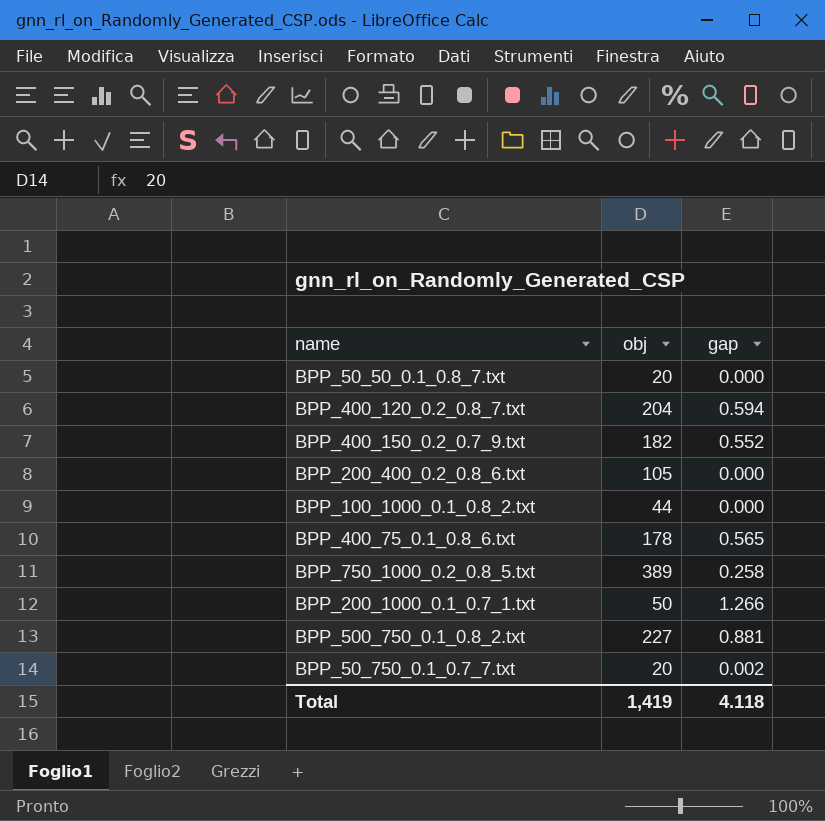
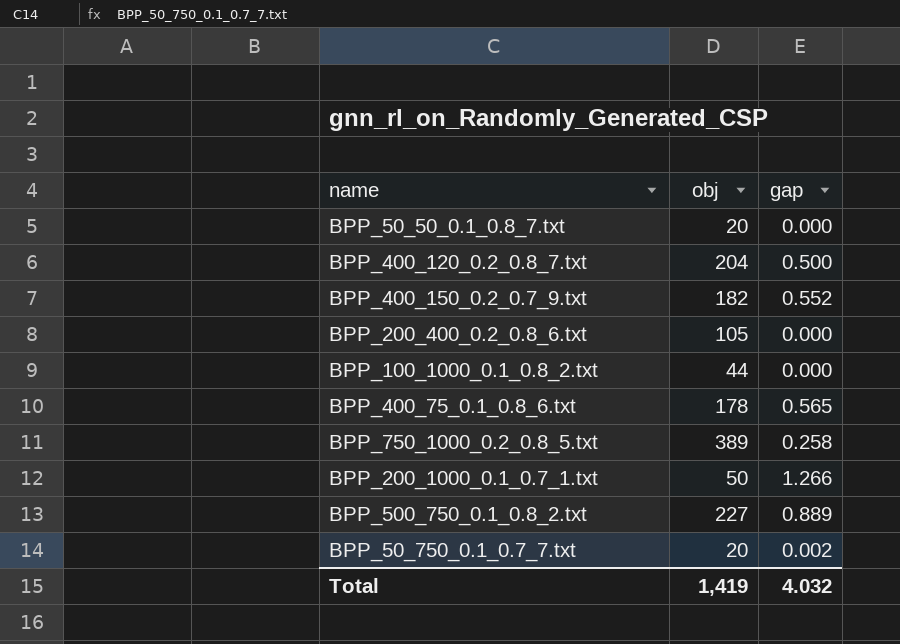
BPP_400_120_0.2_0.8_7.txt | gap: 0.594 -> 0.500
BPP_500_750_0.1_0.8_2.txt | gap: 0.881 -> 0.889
Total | gap: 4.118 -> 4.032

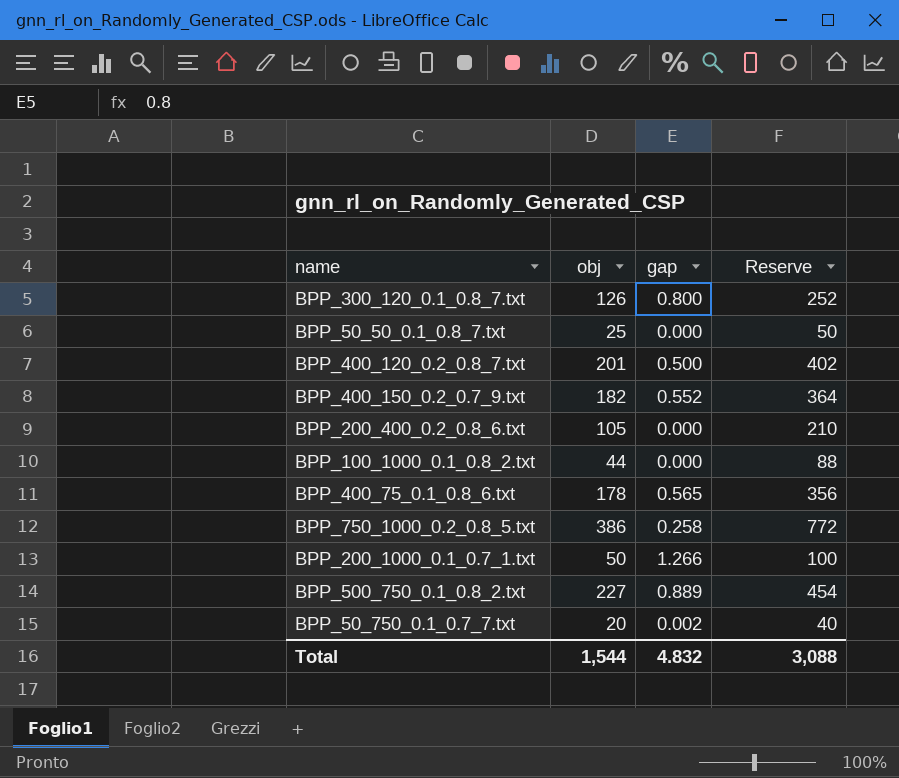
column Reserve | formula: none -> [obj] * 2
row BPP_300_120_0.1_0.8_7.txt: none -> 126 | 0.800 | 252
BPP_50_50_0.1_0.8_7.txt | obj: 20 -> 25
BPP_400_120_0.2_0.8_7.txt | obj: 204 -> 201
BPP_750_1000_0.2_0.8_5.txt | obj: 389 -> 386
Total | obj: 1,419 -> 1,544
Total | gap: 4.032 -> 4.832

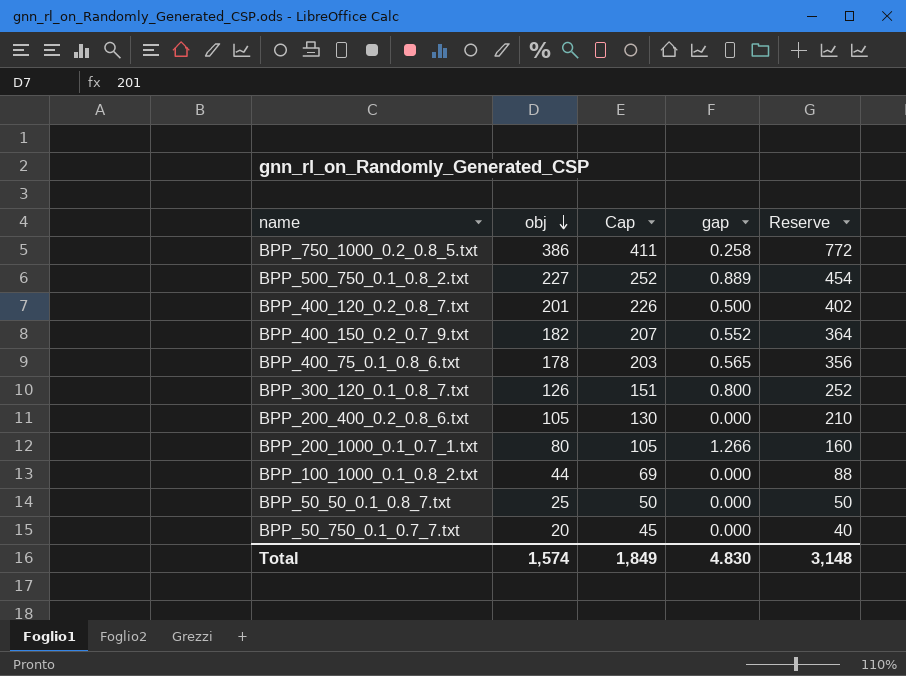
row order: none -> obj descending
column Cap | formula: none -> [obj] + 25
BPP_200_1000_0.1_0.7_1.txt | obj: 50 -> 80
BPP_200_1000_0.1_0.7_1.txt | Reserve: 100 -> 160
BPP_50_750_0.1_0.7_7.txt | gap: 0.002 -> 0.000
Total | obj: 1,544 -> 1,574
Total | gap: 4.832 -> 4.830
Total | Reserve: 3,088 -> 3,148

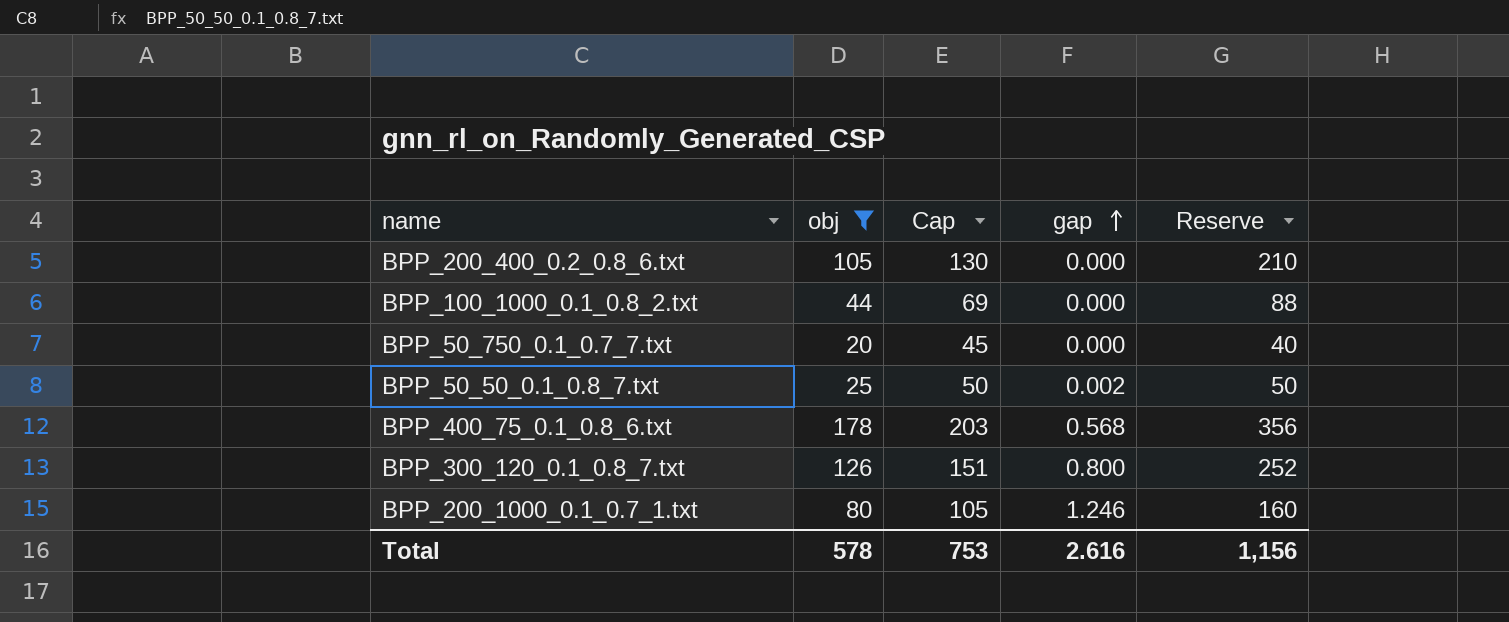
filter: none -> obj <= 178
row order: obj descending -> gap ascending
BPP_50_50_0.1_0.8_7.txt | gap: 0.000 -> 0.002
BPP_400_75_0.1_0.8_6.txt | gap: 0.565 -> 0.568
BPP_200_1000_0.1_0.7_1.txt | gap: 1.266 -> 1.246
Total | obj: 1,574 -> 578
Total | Cap: 1,849 -> 753
Total | gap: 4.830 -> 2.616
Total | Reserve: 3,148 -> 1,156

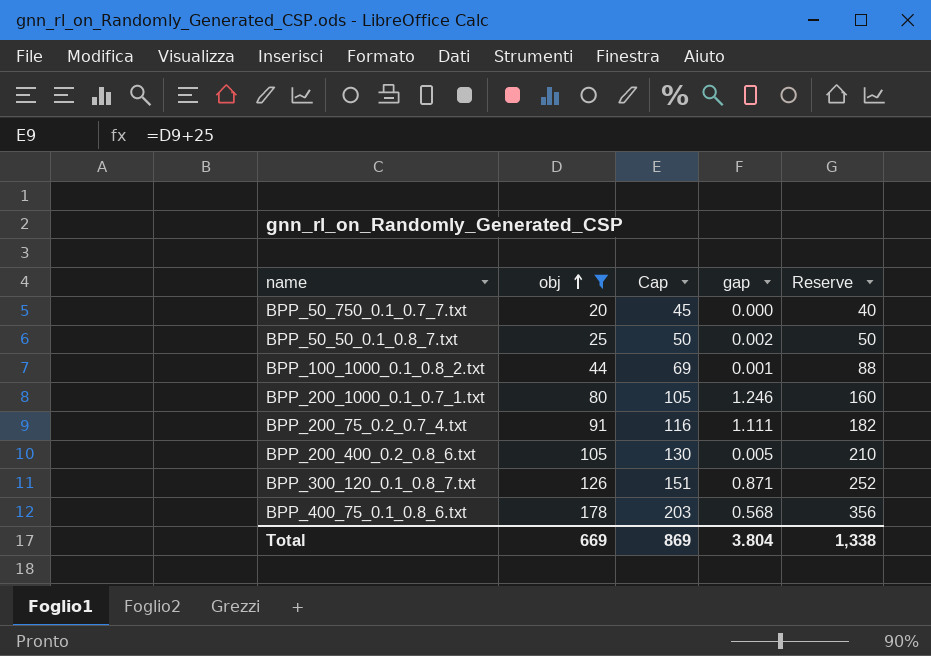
row order: gap ascending -> obj ascending
BPP_100_1000_0.1_0.8_2.txt | gap: 0.000 -> 0.001
row BPP_200_75_0.2_0.7_4.txt: none -> 91 | 116 | 1.111 | 182
BPP_200_400_0.2_0.8_6.txt | gap: 0.000 -> 0.005
BPP_300_120_0.1_0.8_7.txt | gap: 0.800 -> 0.871
Total | obj: 578 -> 669
Total | Cap: 753 -> 869
Total | gap: 2.616 -> 3.804
Total | Reserve: 1,156 -> 1,338

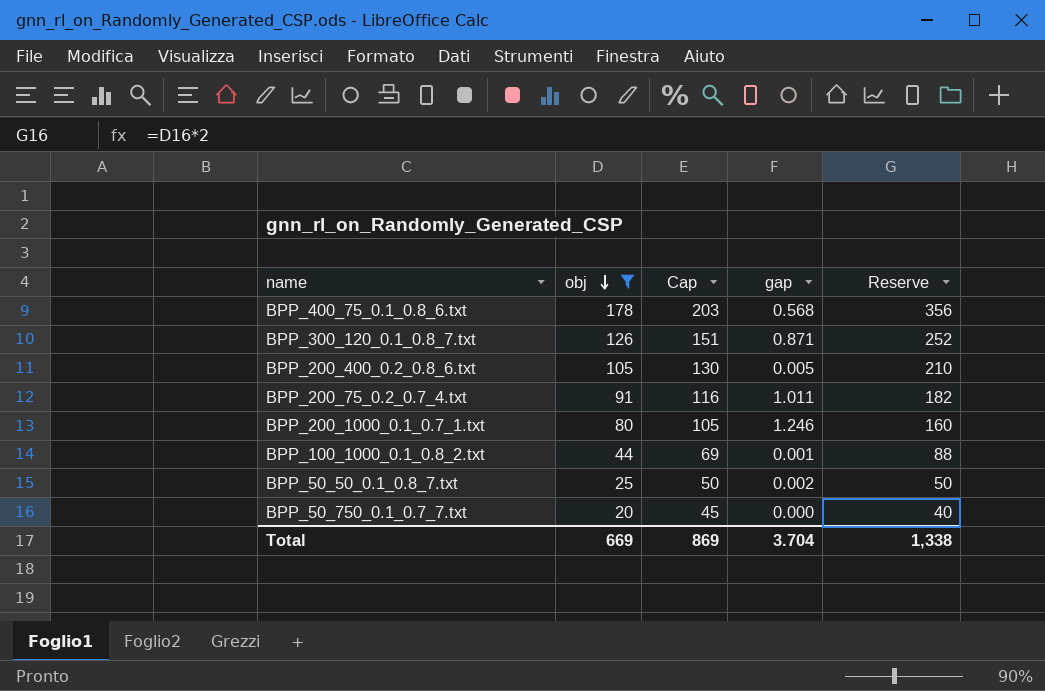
row order: obj ascending -> obj descending
BPP_200_75_0.2_0.7_4.txt | gap: 1.111 -> 1.011
Total | gap: 3.804 -> 3.704

